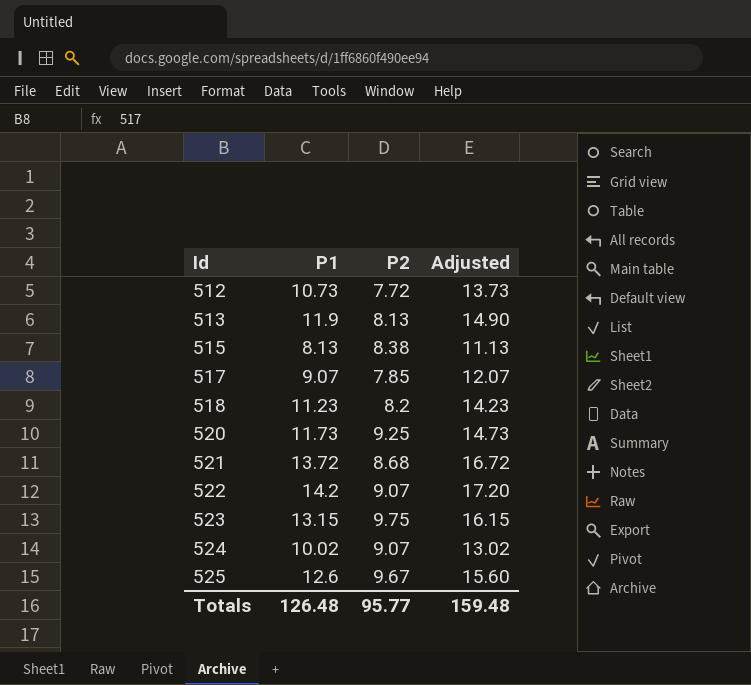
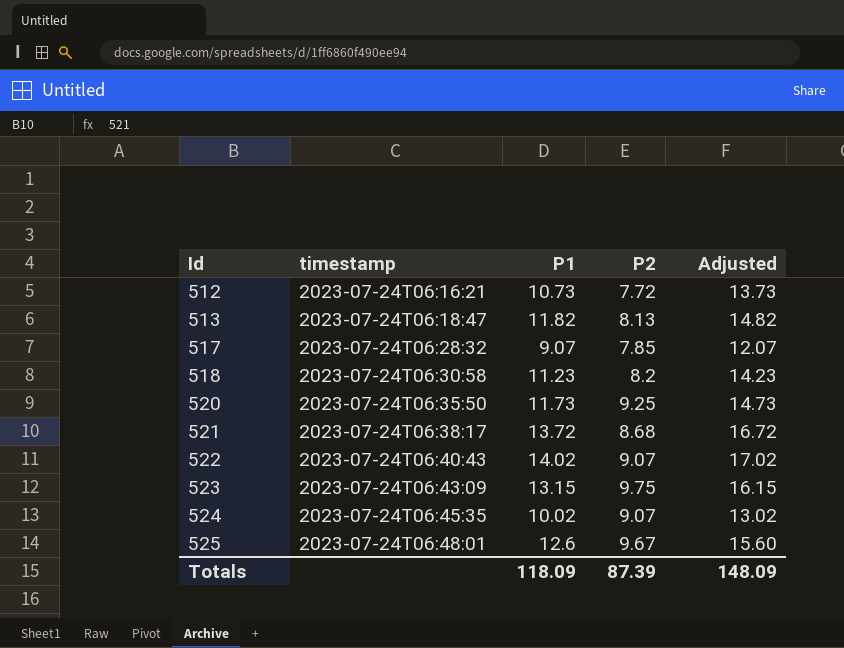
column timestamp | position: none -> 2
row 515: 8.13 | 8.38 | 11.13 -> none
513 | P1: 11.9 -> 11.82
513 | Adjusted: 14.90 -> 14.82
522 | P1: 14.2 -> 14.02
522 | Adjusted: 17.20 -> 17.02
Totals | P1: 126.48 -> 118.09
Totals | P2: 95.77 -> 87.39
Totals | Adjusted: 159.48 -> 148.09

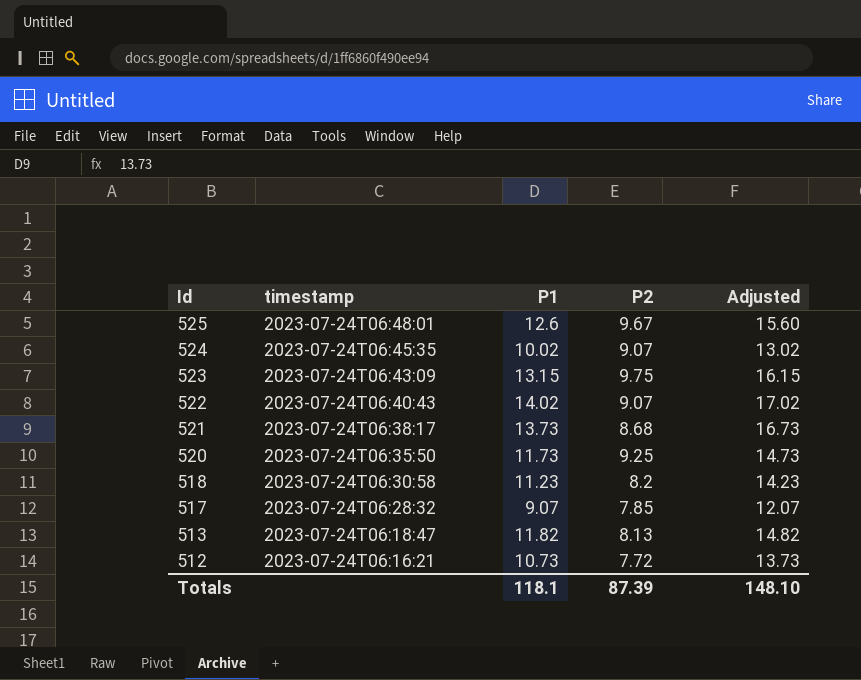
row order: Id ascending -> Id descending
521 | P1: 13.72 -> 13.73
521 | Adjusted: 16.72 -> 16.73
Totals | P1: 118.09 -> 118.1
Totals | Adjusted: 148.09 -> 148.10

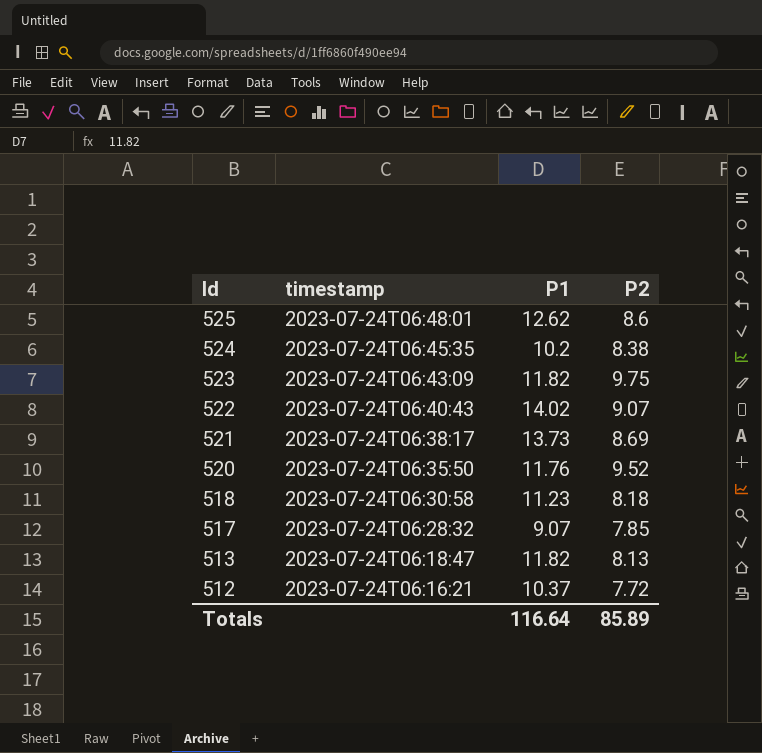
column Adjusted | formula: [P1] + 3 -> none
525 | P1: 12.6 -> 12.62
525 | P2: 9.67 -> 8.6
524 | P1: 10.02 -> 10.2
524 | P2: 9.07 -> 8.38
523 | P1: 13.15 -> 11.82
521 | P2: 8.68 -> 8.69
520 | P1: 11.73 -> 11.76
520 | P2: 9.25 -> 9.52
518 | P2: 8.2 -> 8.18
512 | P1: 10.73 -> 10.37
Totals | P1: 118.1 -> 116.64
Totals | P2: 87.39 -> 85.89

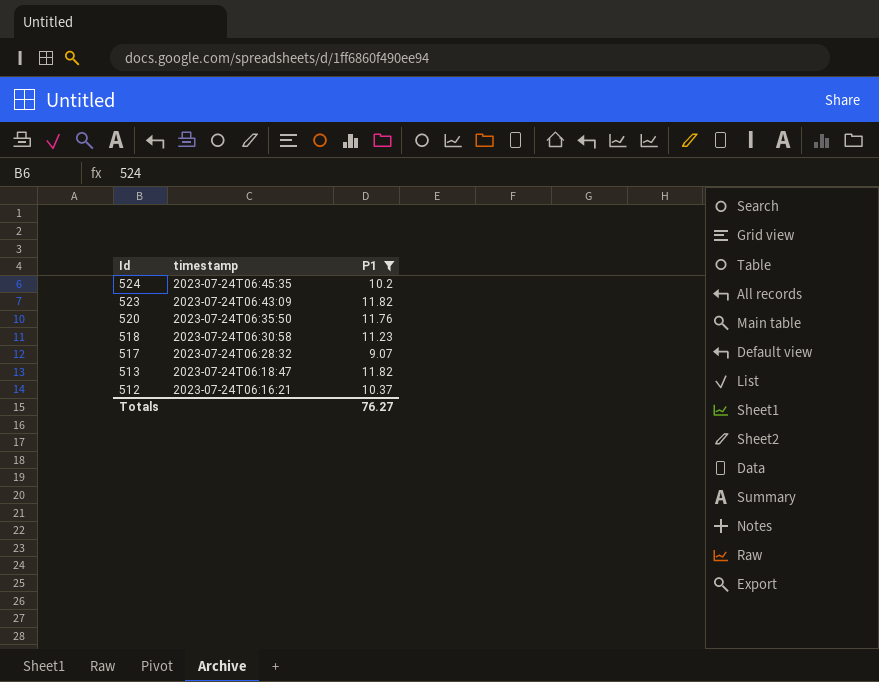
filter: none -> P1 <= 11.82
column P2 | position: 4 -> none
Totals | P1: 116.64 -> 76.27

